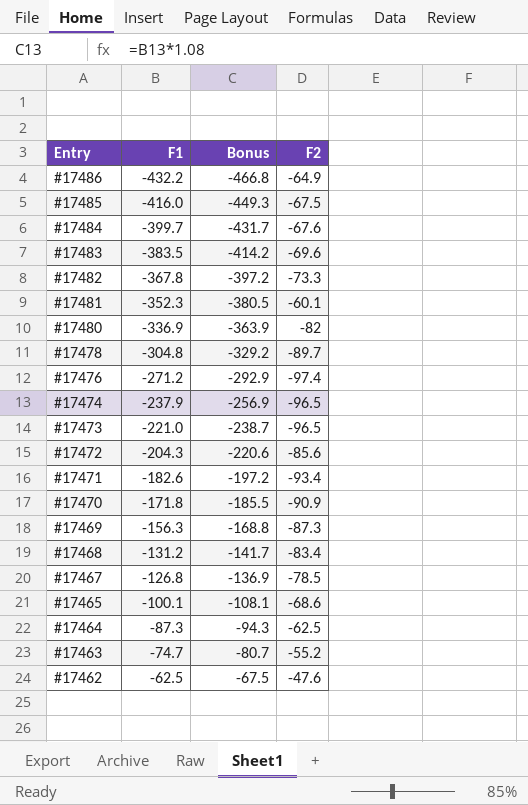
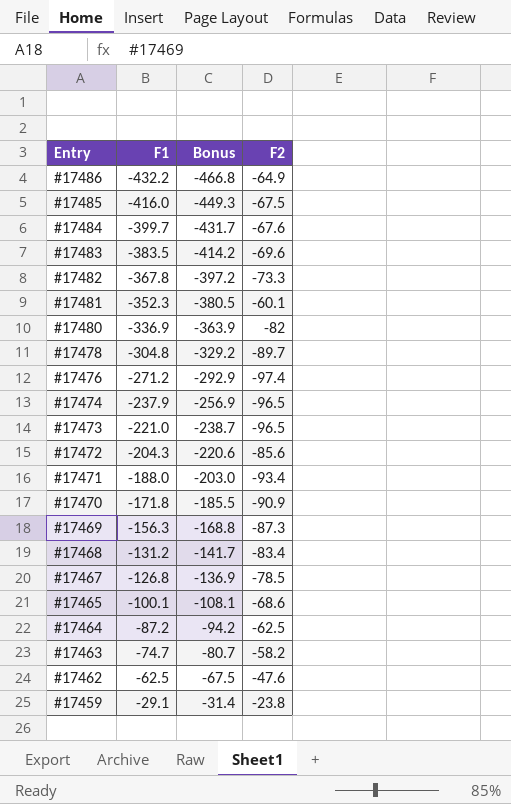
#17471 | F1: -182.6 -> -188.0
#17471 | Bonus: -197.2 -> -203.0
#17464 | F1: -87.3 -> -87.2
#17464 | Bonus: -94.3 -> -94.2
#17463 | F2: -55.2 -> -58.2
row #17459: none -> -29.1 | -31.4 | -23.8

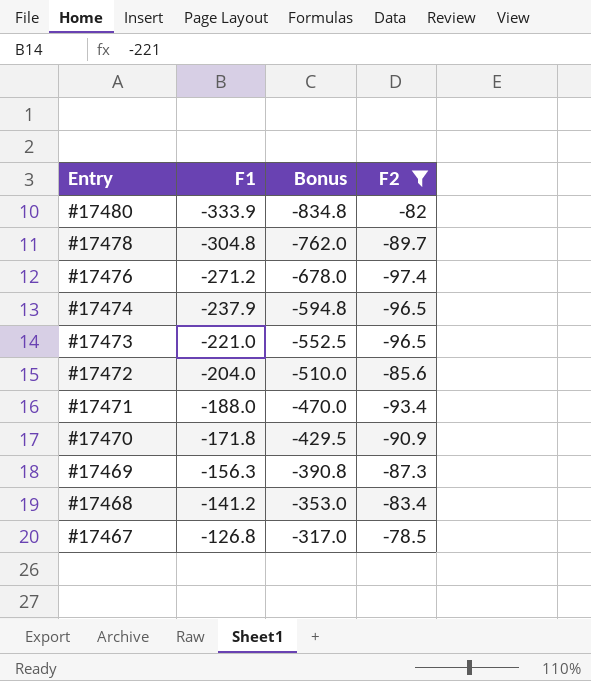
filter: none -> F2 <= -78.5
column Bonus | formula: [F1] * 1.08 -> [F1] * 2.5
#17480 | F1: -336.9 -> -333.9
#17472 | F1: -204.3 -> -204.0
#17468 | F1: -131.2 -> -141.2

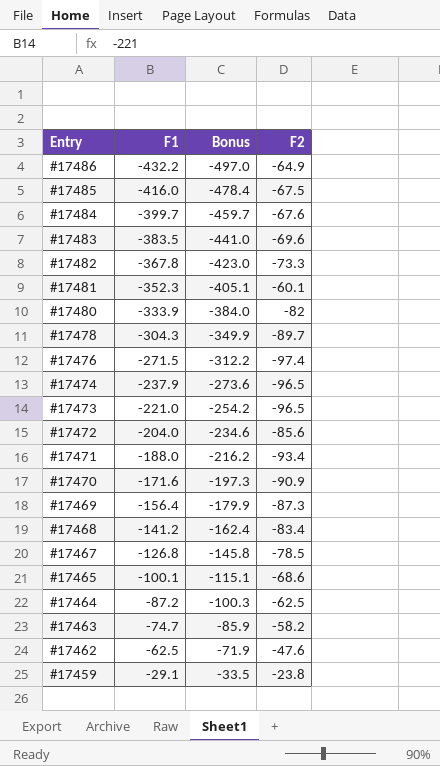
filter: F2 <= -78.5 -> none
column Bonus | formula: [F1] * 2.5 -> [F1] * 1.15
#17478 | F1: -304.8 -> -304.3
#17476 | F1: -271.2 -> -271.5
#17470 | F1: -171.8 -> -171.6
#17469 | F1: -156.3 -> -156.4

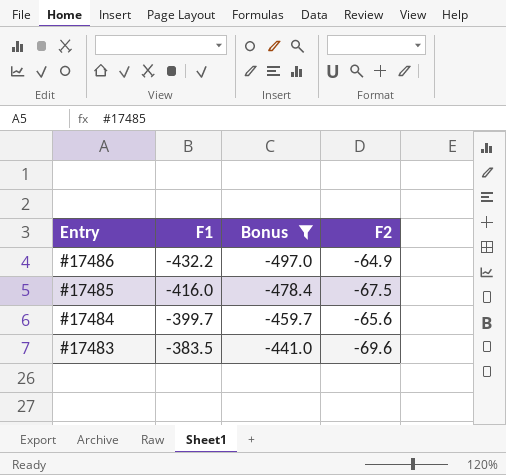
filter: none -> Bonus <= -441.0
#17484 | F2: -67.6 -> -65.6

